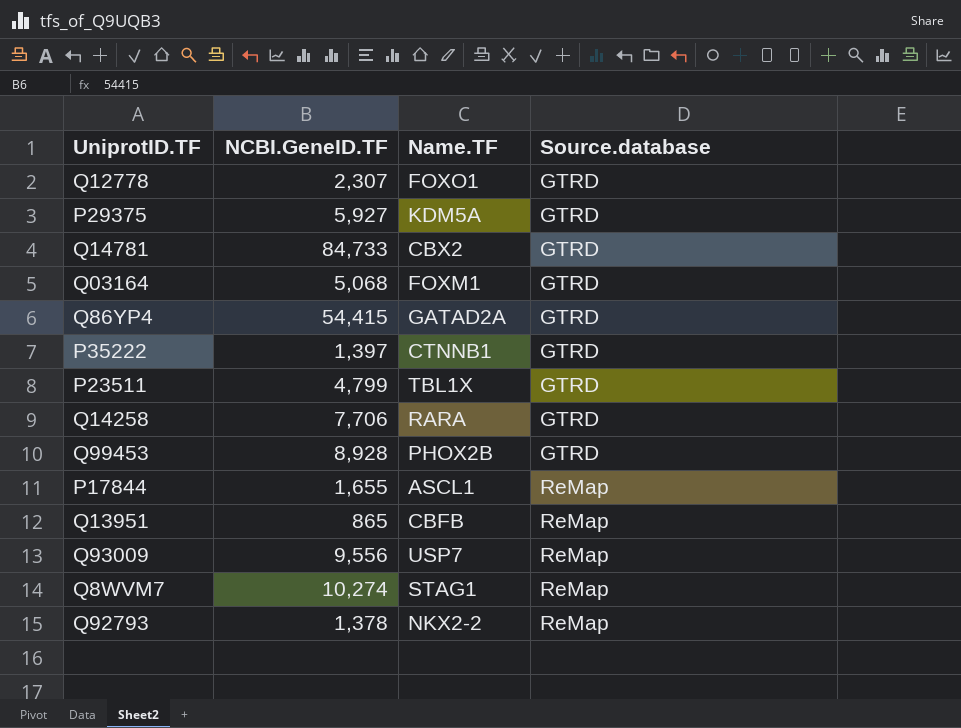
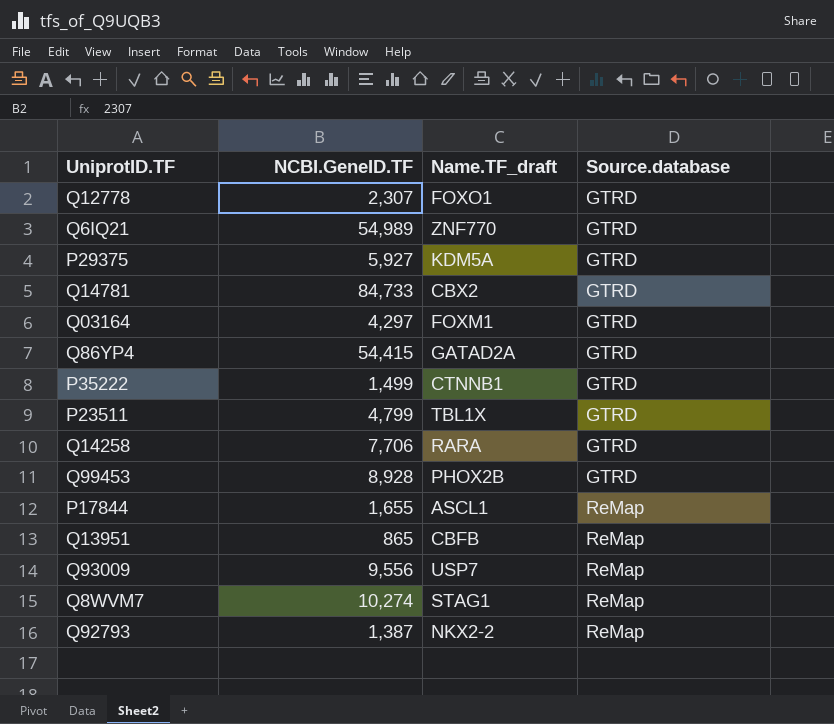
column name: Name.TF -> Name.TF_draft
row Q6IQ21: none -> 54,989 | ZNF770 | GTRD
Q03164 | NCBI.GeneID.TF: 5,068 -> 4,297
P35222 | NCBI.GeneID.TF: 1,397 -> 1,499
Q92793 | NCBI.GeneID.TF: 1,378 -> 1,387

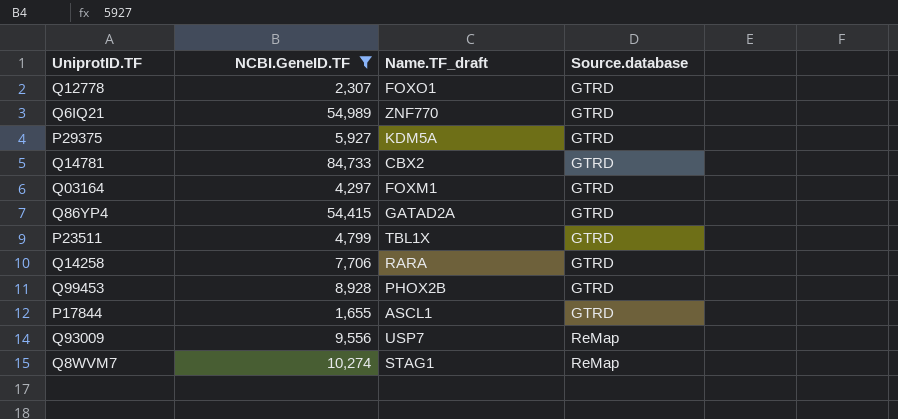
filter: none -> NCBI.GeneID.TF >= 1,655
P17844 | Source.database: ReMap -> GTRD

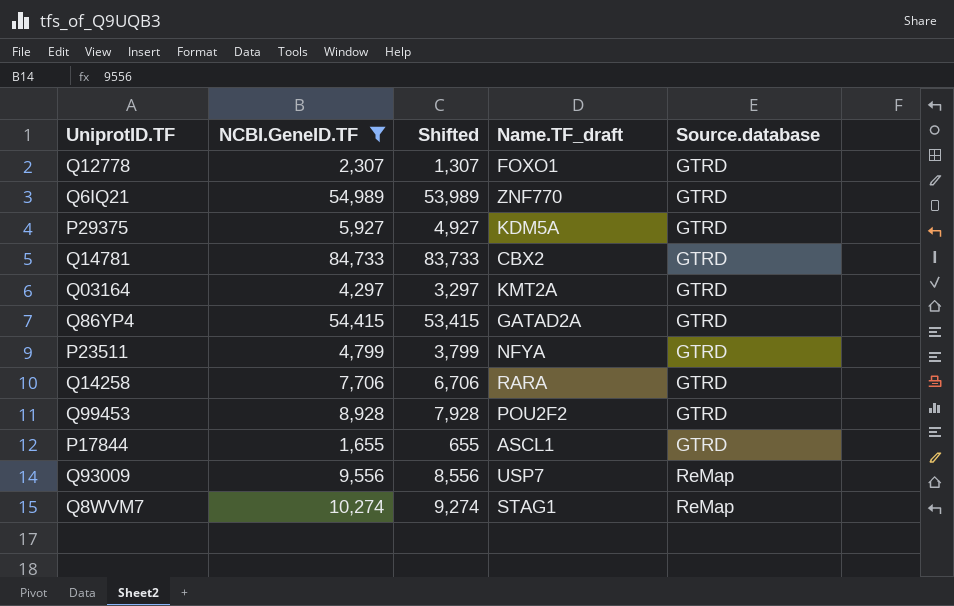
column Shifted | formula: none -> [NCBI.GeneID.TF] - 1000
Q03164 | Name.TF_draft: FOXM1 -> KMT2A
P23511 | Name.TF_draft: TBL1X -> NFYA
Q99453 | Name.TF_draft: PHOX2B -> POU2F2

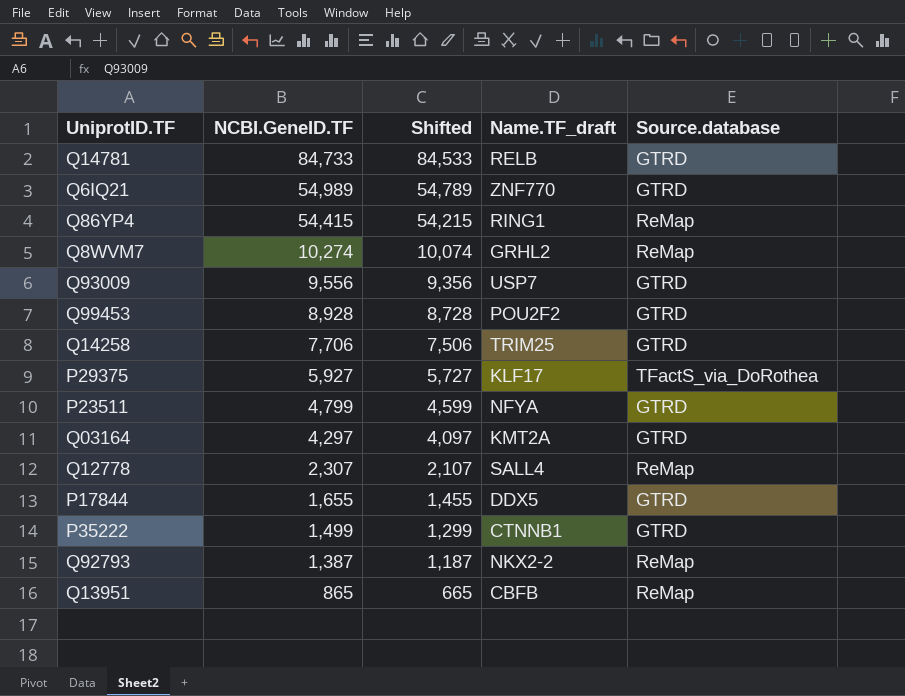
filter: NCBI.GeneID.TF >= 1,655 -> none
row order: Source.database ascending -> NCBI.GeneID.TF descending
column Shifted | formula: [NCBI.GeneID.TF] - 1000 -> [NCBI.GeneID.TF] - 200
Q14781 | Name.TF_draft: CBX2 -> RELB
Q86YP4 | Name.TF_draft: GATAD2A -> RING1
Q86YP4 | Source.database: GTRD -> ReMap
Q8WVM7 | Name.TF_draft: STAG1 -> GRHL2
Q93009 | Source.database: ReMap -> GTRD
Q14258 | Name.TF_draft: RARA -> TRIM25
P29375 | Name.TF_draft: KDM5A -> KLF17
P29375 | Source.database: GTRD -> TFactS_via_DoRothea
Q12778 | Name.TF_draft: FOXO1 -> SALL4
Q12778 | Source.database: GTRD -> ReMap
P17844 | Name.TF_draft: ASCL1 -> DDX5

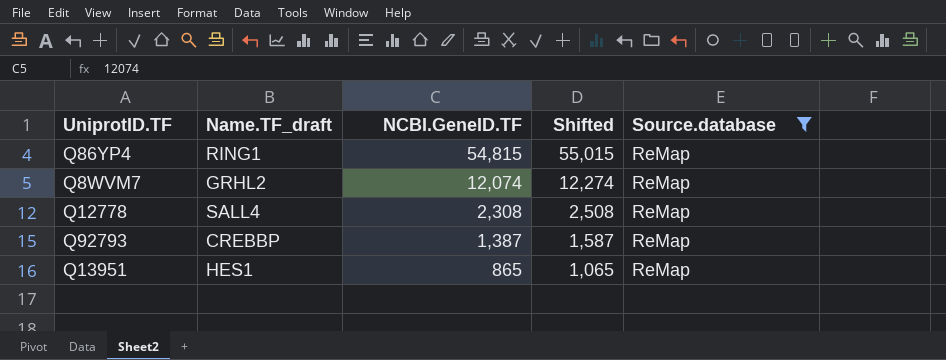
filter: none -> Source.database = ReMap
column Name.TF_draft | position: 4 -> 2
column Shifted | formula: [NCBI.GeneID.TF] - 200 -> [NCBI.GeneID.TF] + 200
Q86YP4 | NCBI.GeneID.TF: 54,415 -> 54,815
Q8WVM7 | NCBI.GeneID.TF: 10,274 -> 12,074
Q12778 | NCBI.GeneID.TF: 2,307 -> 2,308
Q92793 | Name.TF_draft: NKX2-2 -> CREBBP
Q13951 | Name.TF_draft: CBFB -> HES1

